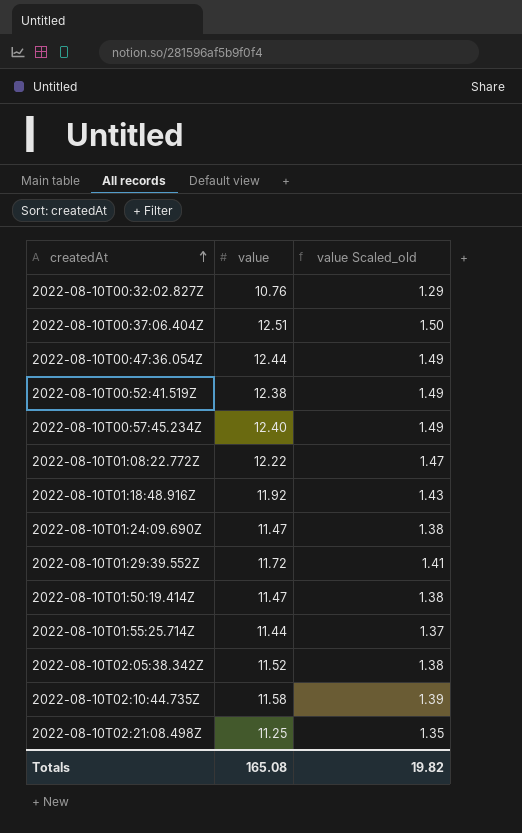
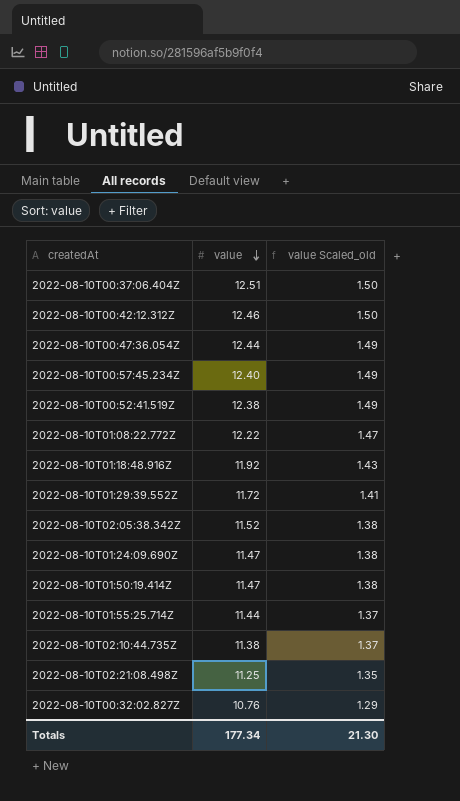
row order: createdAt ascending -> value descending
row 2022-08-10T00:42:12.312Z: none -> 12.46 | 1.50
2022-08-10T02:10:44.735Z | value: 11.58 -> 11.38
2022-08-10T02:10:44.735Z | value Scaled_old: 1.39 -> 1.37
Totals | value: 165.08 -> 177.34
Totals | value Scaled_old: 19.82 -> 21.30

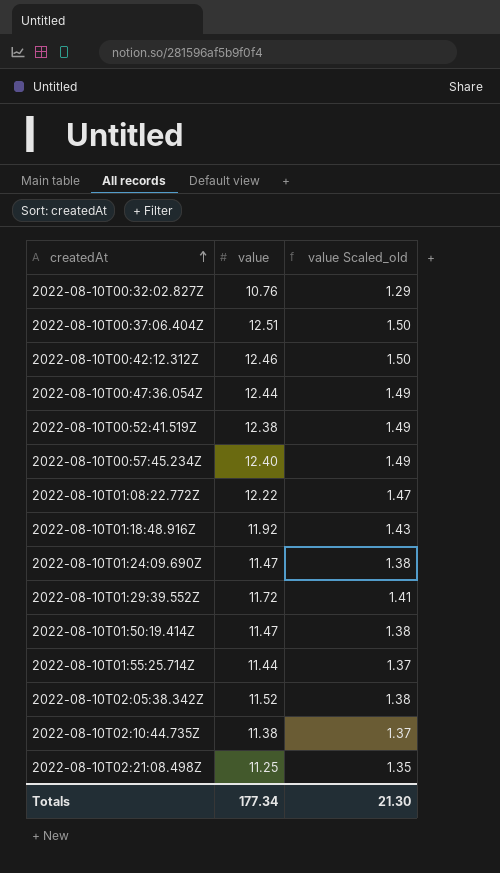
row order: value descending -> createdAt ascending

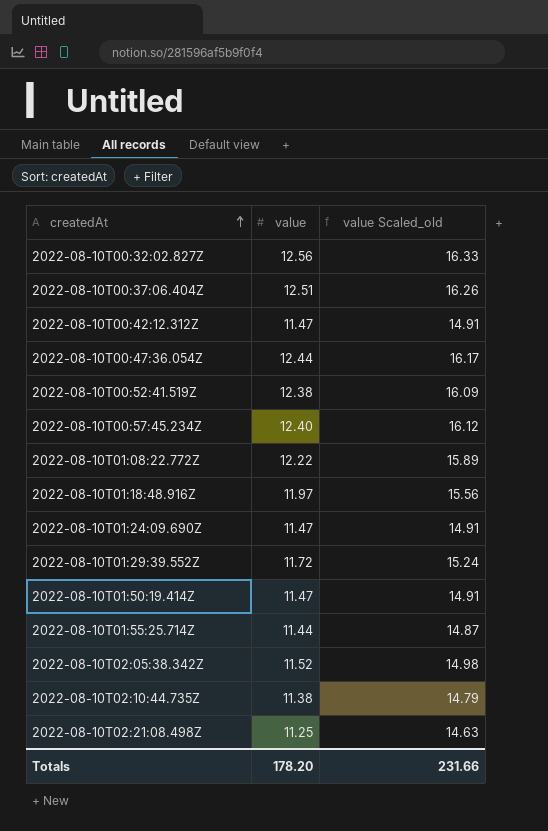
column value Scaled_old | formula: [value] * 0.12 -> [value] * 1.3
2022-08-10T00:32:02.827Z | value: 10.76 -> 12.56
2022-08-10T00:42:12.312Z | value: 12.46 -> 11.47
2022-08-10T01:18:48.916Z | value: 11.92 -> 11.97
Totals | value: 177.34 -> 178.20
Totals | value Scaled_old: 21.30 -> 231.66

